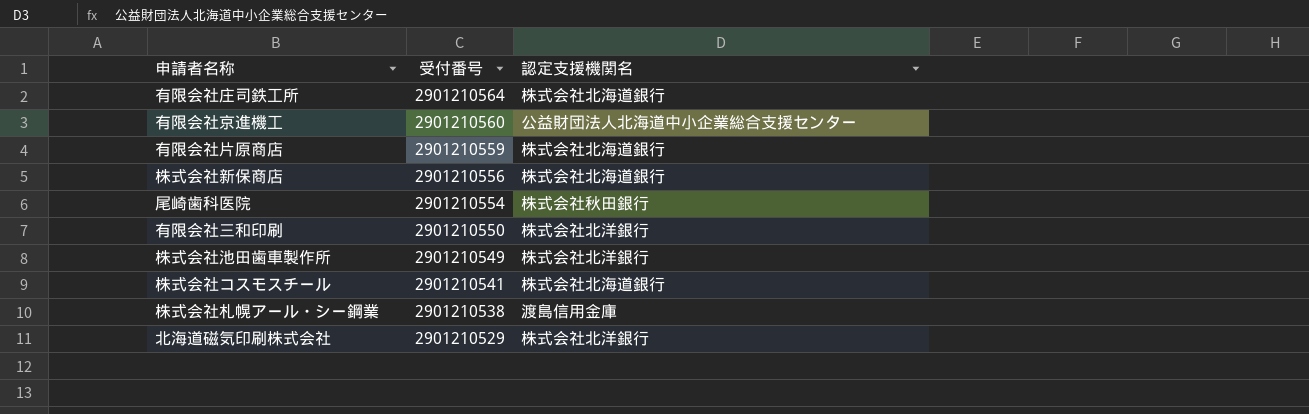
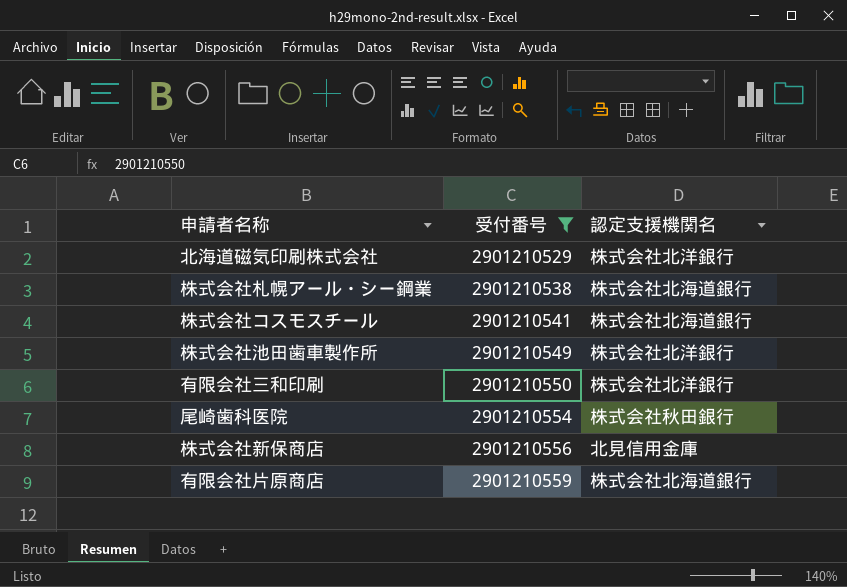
filter: none -> 受付番号 <= 2901210559
row order: 受付番号 descending -> 受付番号 ascending
株式会社札幌アール・シー鋼業 | 認定支援機関名: 渡島信用金庫 -> 株式会社北海道銀行
株式会社新保商店 | 認定支援機関名: 株式会社北海道銀行 -> 北見信用金庫

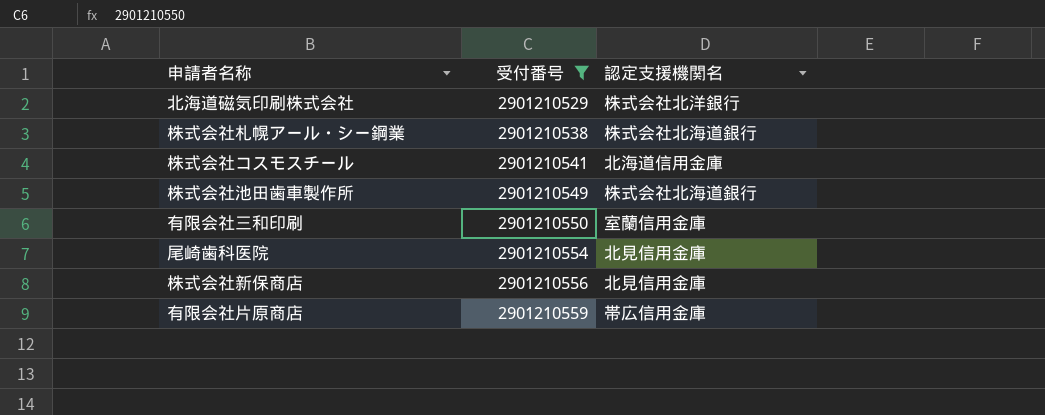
株式会社コスモスチール | 認定支援機関名: 株式会社北海道銀行 -> 北海道信用金庫
株式会社池田歯車製作所 | 認定支援機関名: 株式会社北洋銀行 -> 株式会社北海道銀行
有限会社三和印刷 | 認定支援機関名: 株式会社北洋銀行 -> 室蘭信用金庫
尾崎歯科医院 | 認定支援機関名: 株式会社秋田銀行 -> 北見信用金庫
有限会社片原商店 | 認定支援機関名: 株式会社北海道銀行 -> 帯広信用金庫

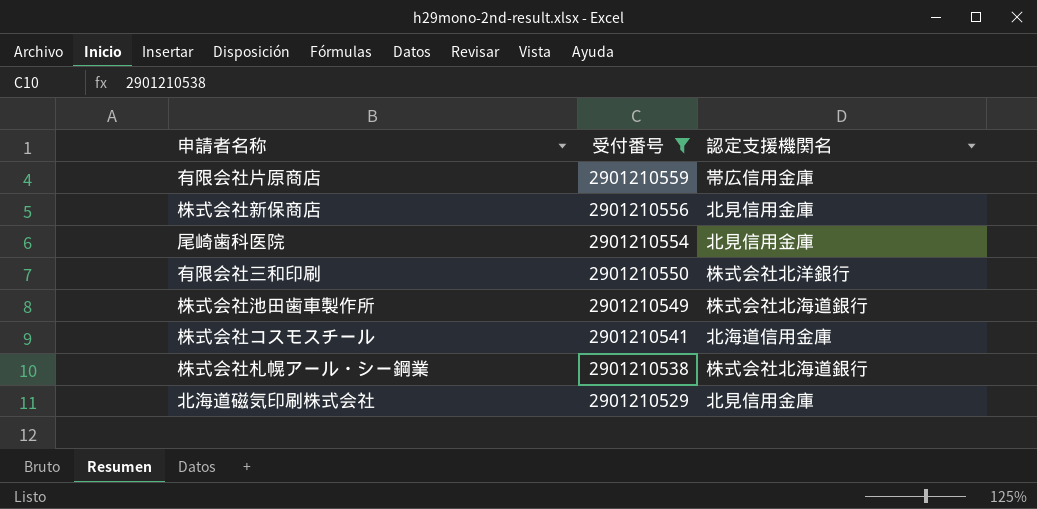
row order: 受付番号 ascending -> 受付番号 descending
有限会社三和印刷 | 認定支援機関名: 室蘭信用金庫 -> 株式会社北洋銀行
北海道磁気印刷株式会社 | 認定支援機関名: 株式会社北洋銀行 -> 北見信用金庫

